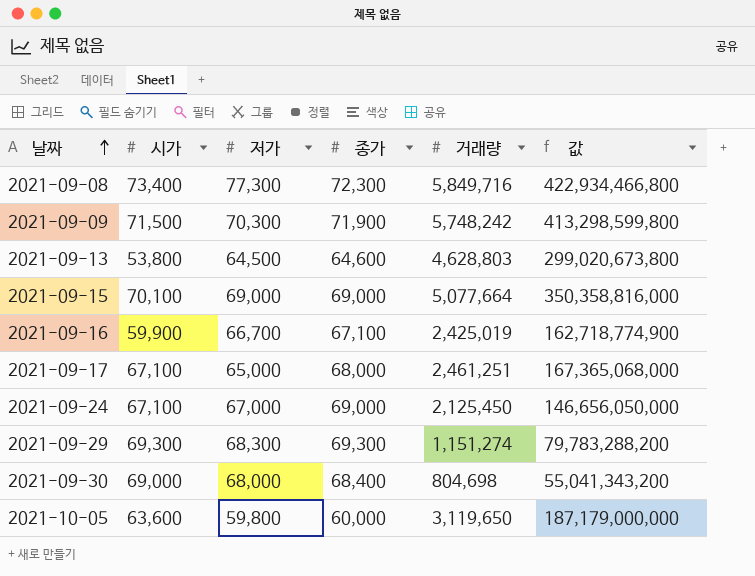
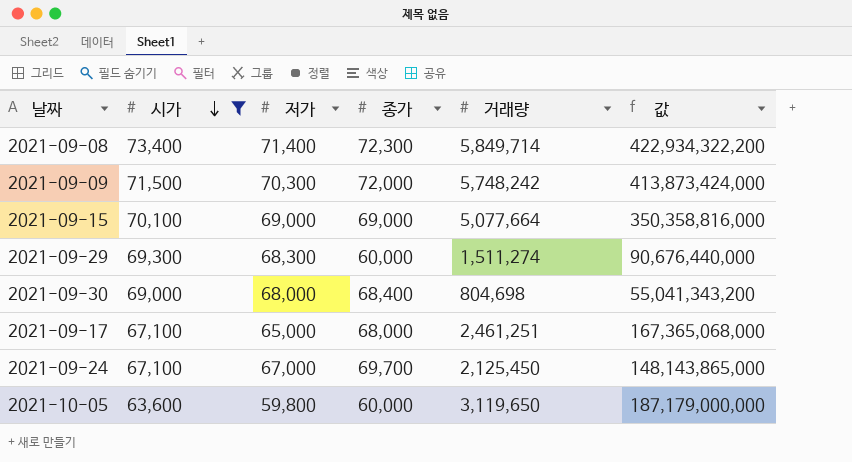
filter: none -> 시가 >= 63,600
row order: 날짜 ascending -> 시가 descending
2021-09-08 | 저가: 77,300 -> 71,400
2021-09-08 | 거래량: 5,849,716 -> 5,849,714
2021-09-08 | 값: 422,934,466,800 -> 422,934,322,200
2021-09-09 | 종가: 71,900 -> 72,000
2021-09-09 | 값: 413,298,599,800 -> 413,873,424,000
2021-09-29 | 종가: 69,300 -> 60,000
2021-09-29 | 거래량: 1,151,274 -> 1,511,274
2021-09-29 | 값: 79,783,288,200 -> 90,676,440,000
2021-09-24 | 종가: 69,000 -> 69,700
2021-09-24 | 값: 146,656,050,000 -> 148,143,865,000

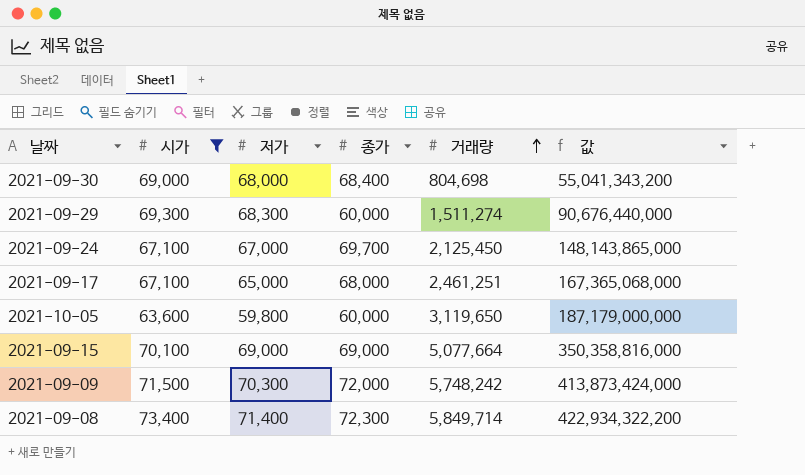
row order: 시가 descending -> 거래량 ascending

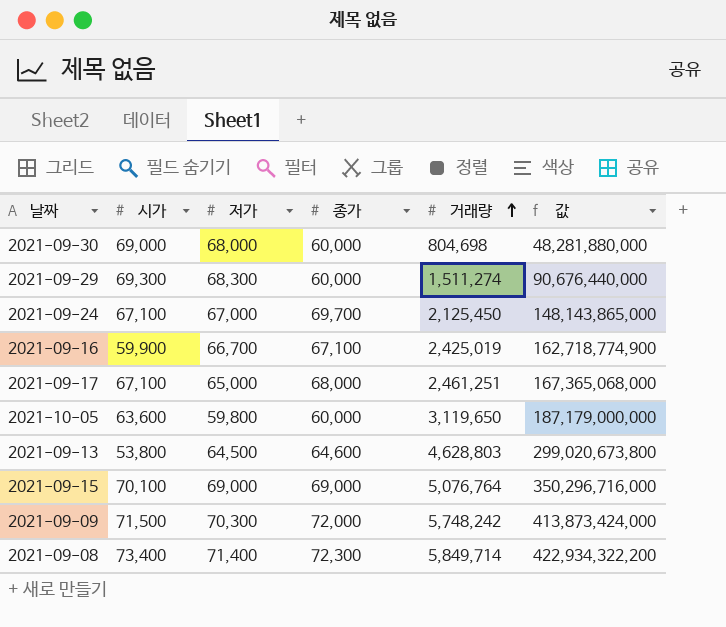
filter: 시가 >= 63,600 -> none
2021-09-30 | 종가: 68,400 -> 60,000
2021-09-30 | 값: 55,041,343,200 -> 48,281,880,000
2021-09-15 | 거래량: 5,077,664 -> 5,076,764
2021-09-15 | 값: 350,358,816,000 -> 350,296,716,000

